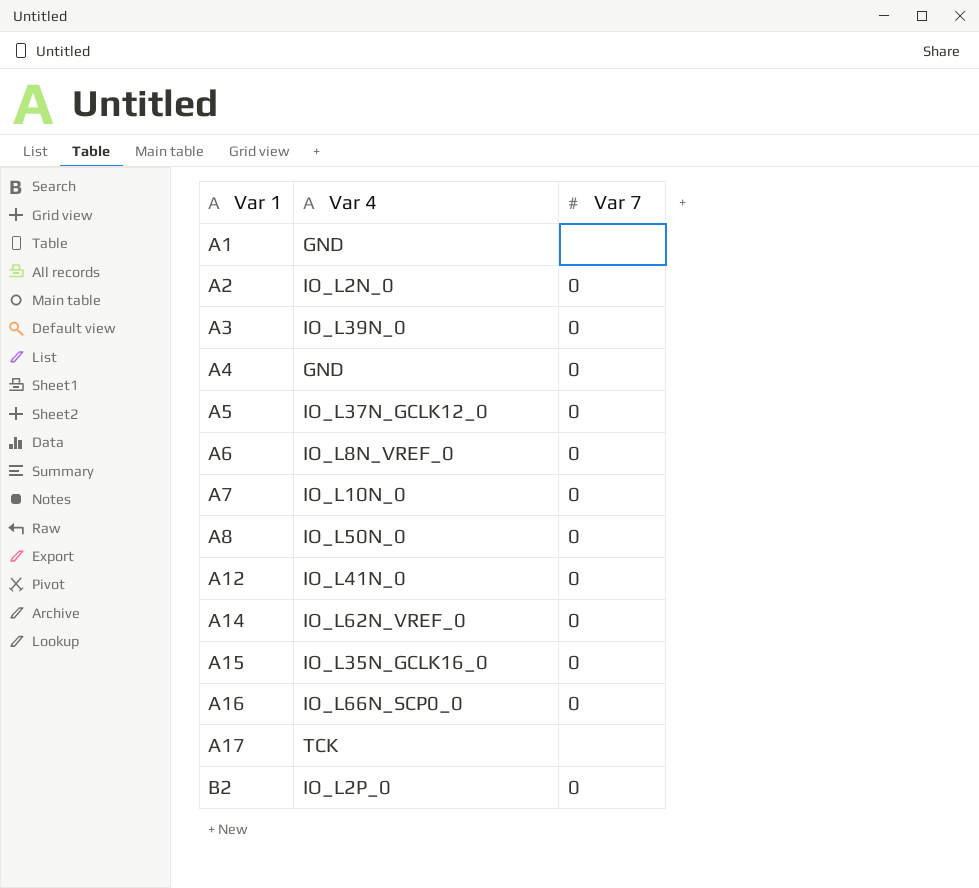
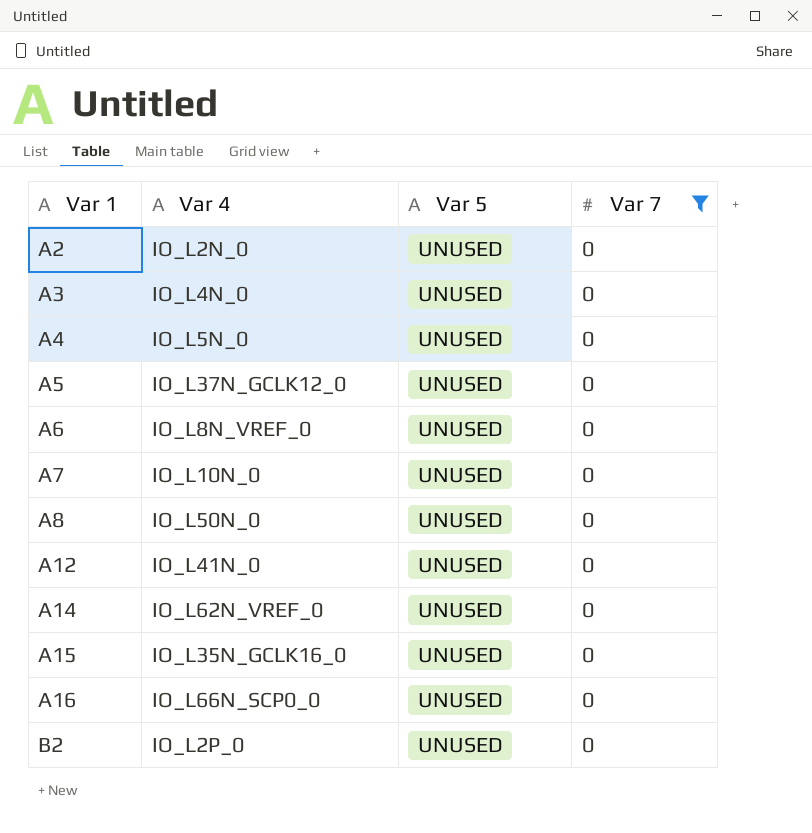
filter: none -> Var 7 = 0
column Var 5 | position: none -> 3
A3 | Var 4: IO_L39N_0 -> IO_L4N_0
A4 | Var 4: GND -> IO_L5N_0

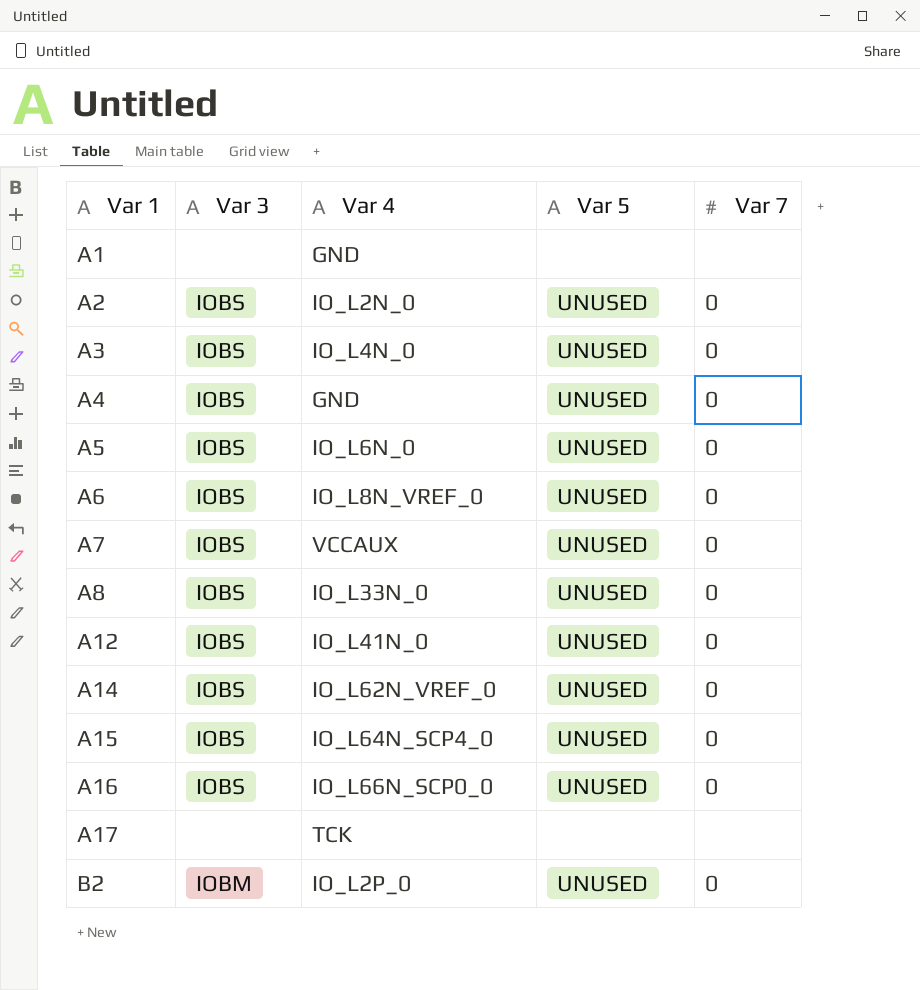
filter: Var 7 = 0 -> none
column Var 3 | position: none -> 2
A4 | Var 4: IO_L5N_0 -> GND
A5 | Var 4: IO_L37N_GCLK12_0 -> IO_L6N_0
A7 | Var 4: IO_L10N_0 -> VCCAUX
A8 | Var 4: IO_L50N_0 -> IO_L33N_0
A15 | Var 4: IO_L35N_GCLK16_0 -> IO_L64N_SCP4_0

